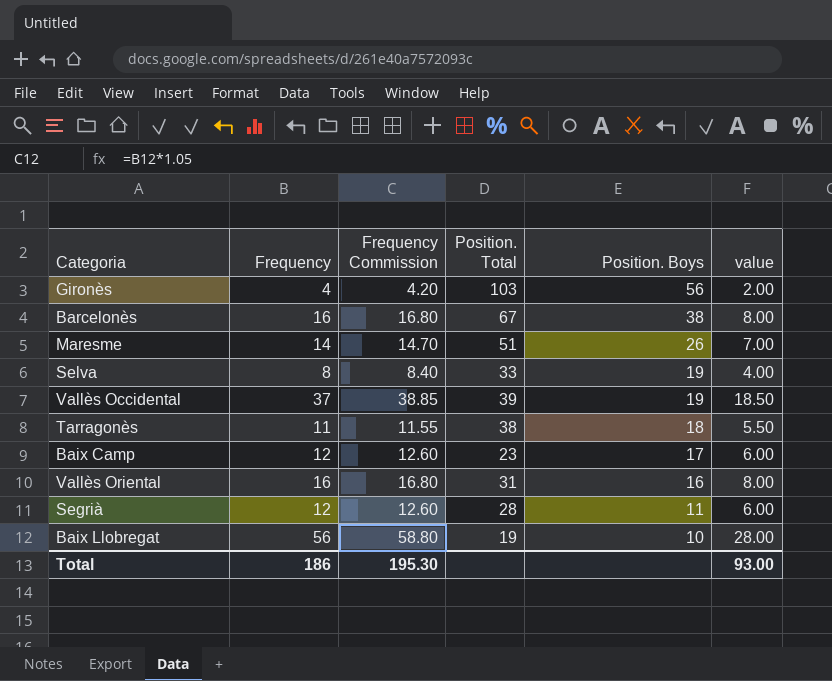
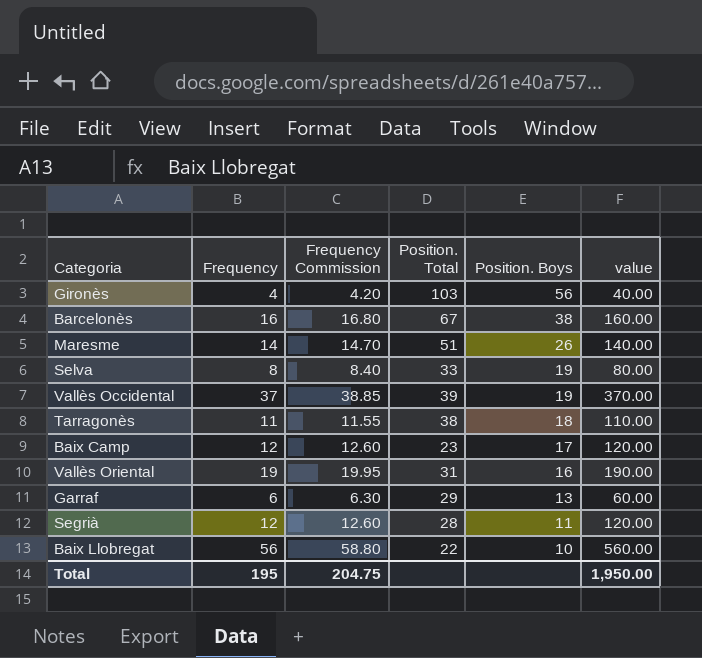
column value | formula: [Frequency] * 0.5 -> [Frequency] * 10
Vallès Oriental | Frequency: 16 -> 19
Vallès Oriental | Frequency Commission: 16.80 -> 19.95
row Garraf: none -> 6 | 6.30 | 29 | 13 | 60.00
Baix Llobregat | Position. Total: 19 -> 22
Total | Frequency: 186 -> 195
Total | Frequency Commission: 195.30 -> 204.75
Total | value: 93.00 -> 1,950.00

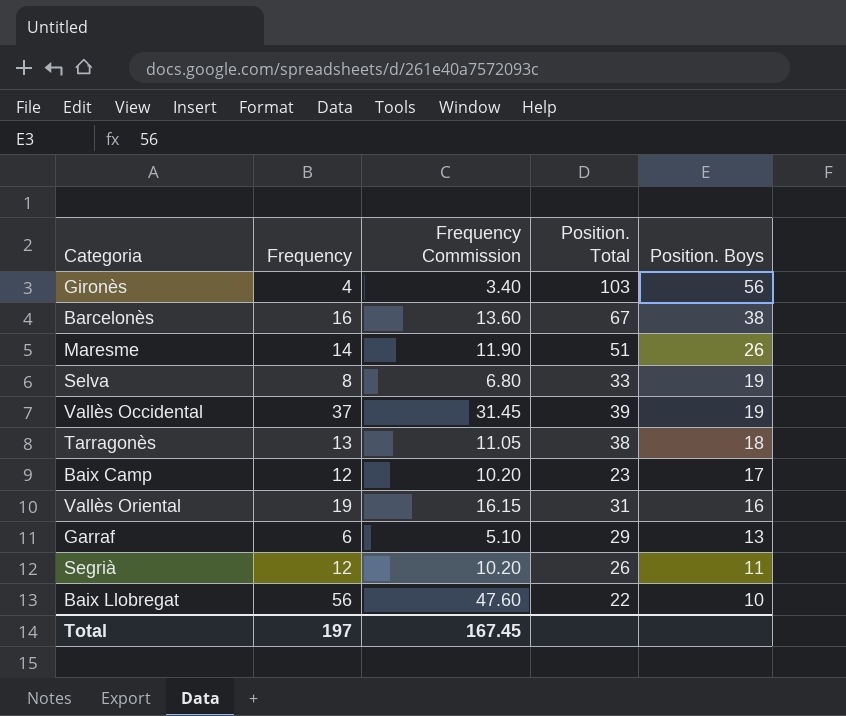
column value | formula: [Frequency] * 10 -> none
column Frequency Commission | formula: [Frequency] * 1.05 -> [Frequency] * 0.85
Tarragonès | Frequency: 11 -> 13
Segrià | Position. Total: 28 -> 26
Total | Frequency: 195 -> 197
Total | Frequency Commission: 204.75 -> 167.45

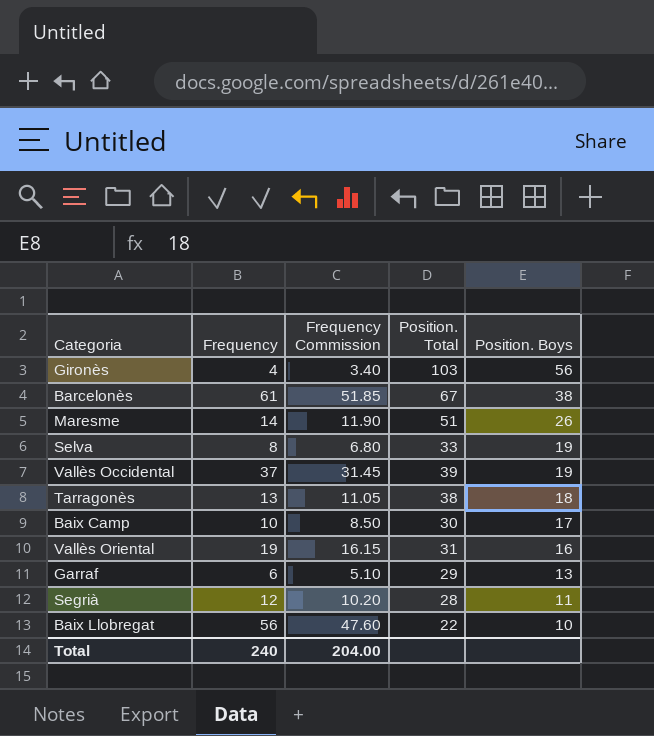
Barcelonès | Frequency: 16 -> 61
Barcelonès | Frequency Commission: 13.60 -> 51.85
Baix Camp | Frequency: 12 -> 10
Baix Camp | Frequency Commission: 10.20 -> 8.50
Baix Camp | Position. Total: 23 -> 30
Segrià | Position. Total: 26 -> 28
Total | Frequency: 197 -> 240
Total | Frequency Commission: 167.45 -> 204.00

